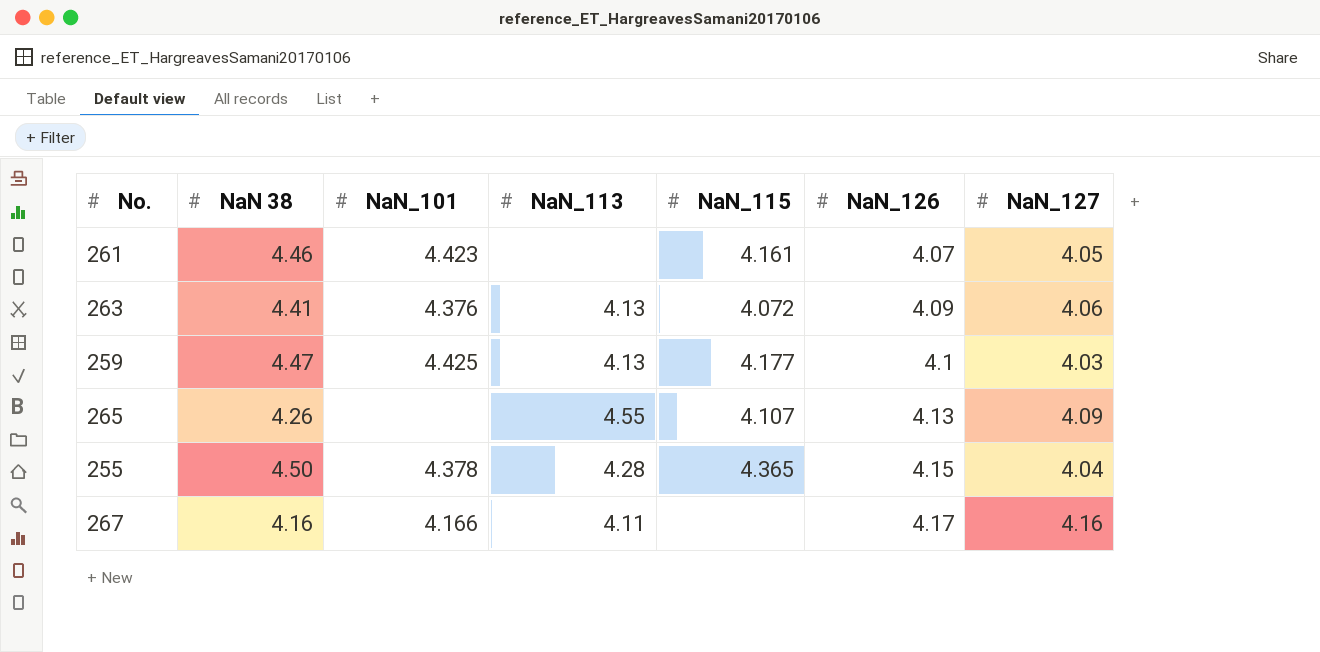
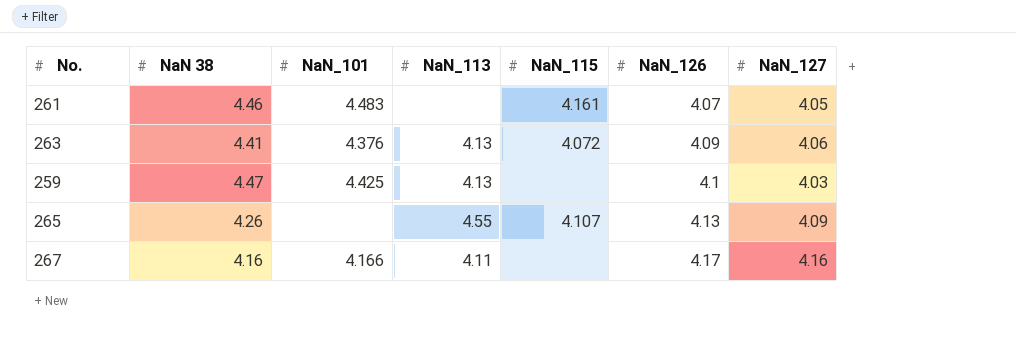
row 255: 4.50 | 4.378 | 4.28 | 4.365 | 4.15 | 4.04 -> none
261 | NaN_101: 4.423 -> 4.483
259 | NaN_115: 4.177 -> none

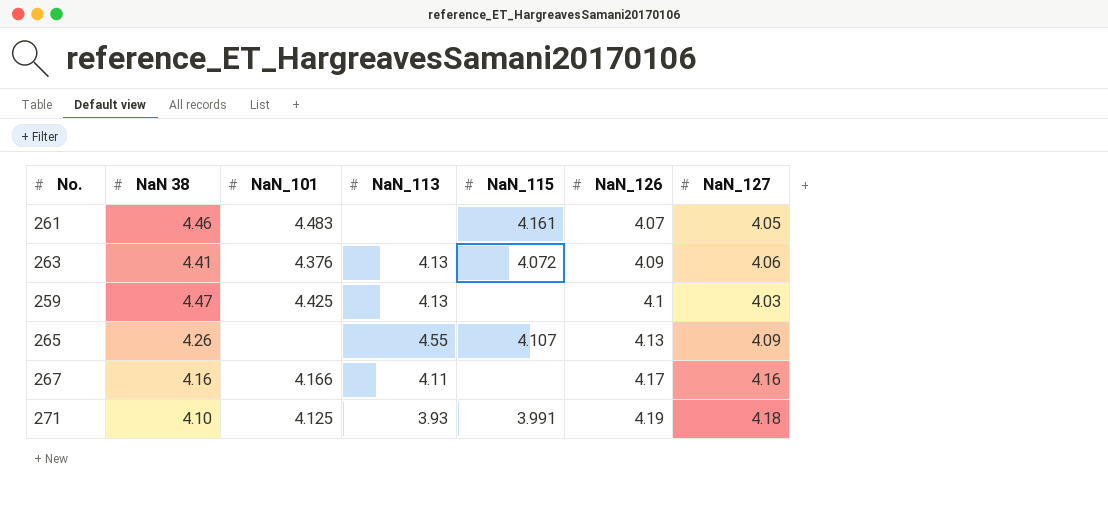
row 271: none -> 4.10 | 4.125 | 3.93 | 3.991 | 4.19 | 4.18

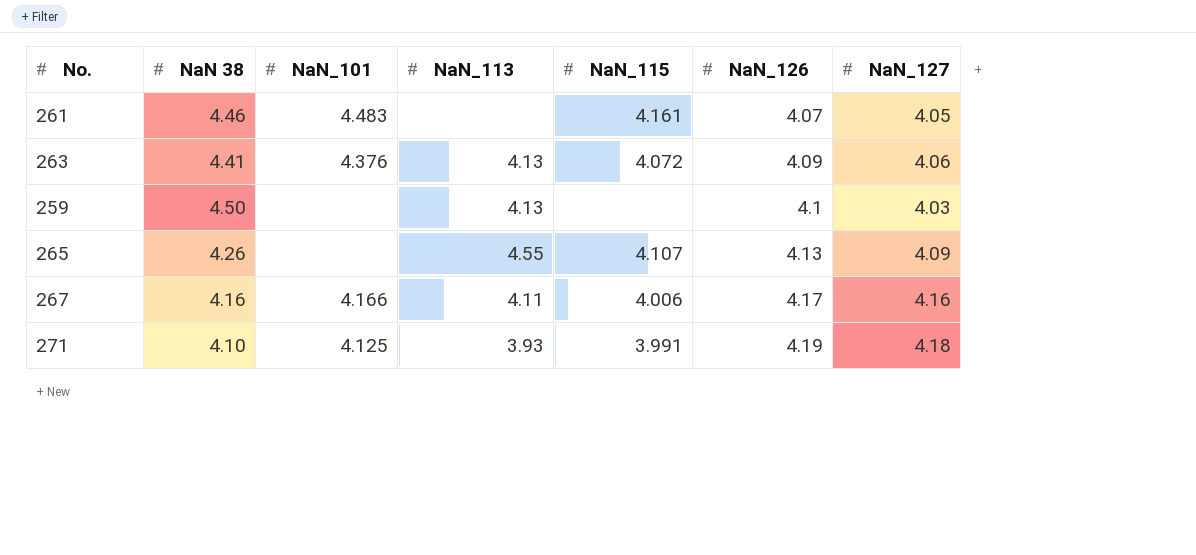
259 | NaN 38: 4.47 -> 4.50
259 | NaN_101: 4.425 -> none
267 | NaN_115: none -> 4.006

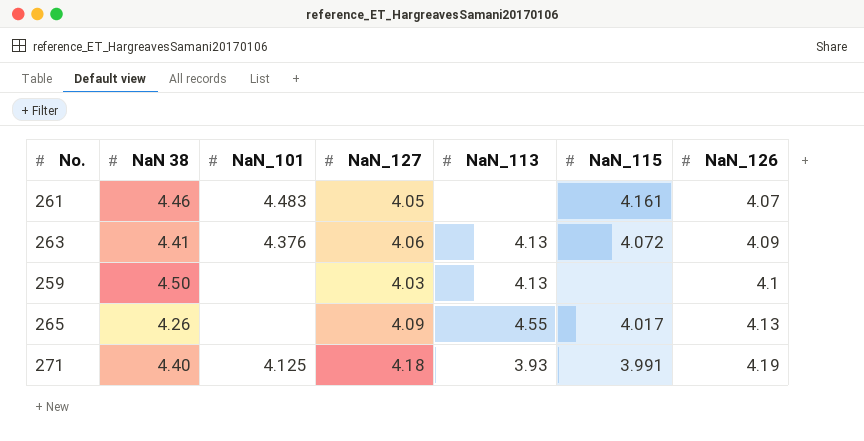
column NaN_127 | position: 7 -> 4
row 267: 4.16 | 4.166 | 4.11 | 4.006 | 4.17 | 4.16 -> none
265 | NaN_115: 4.107 -> 4.017
271 | NaN 38: 4.10 -> 4.40

